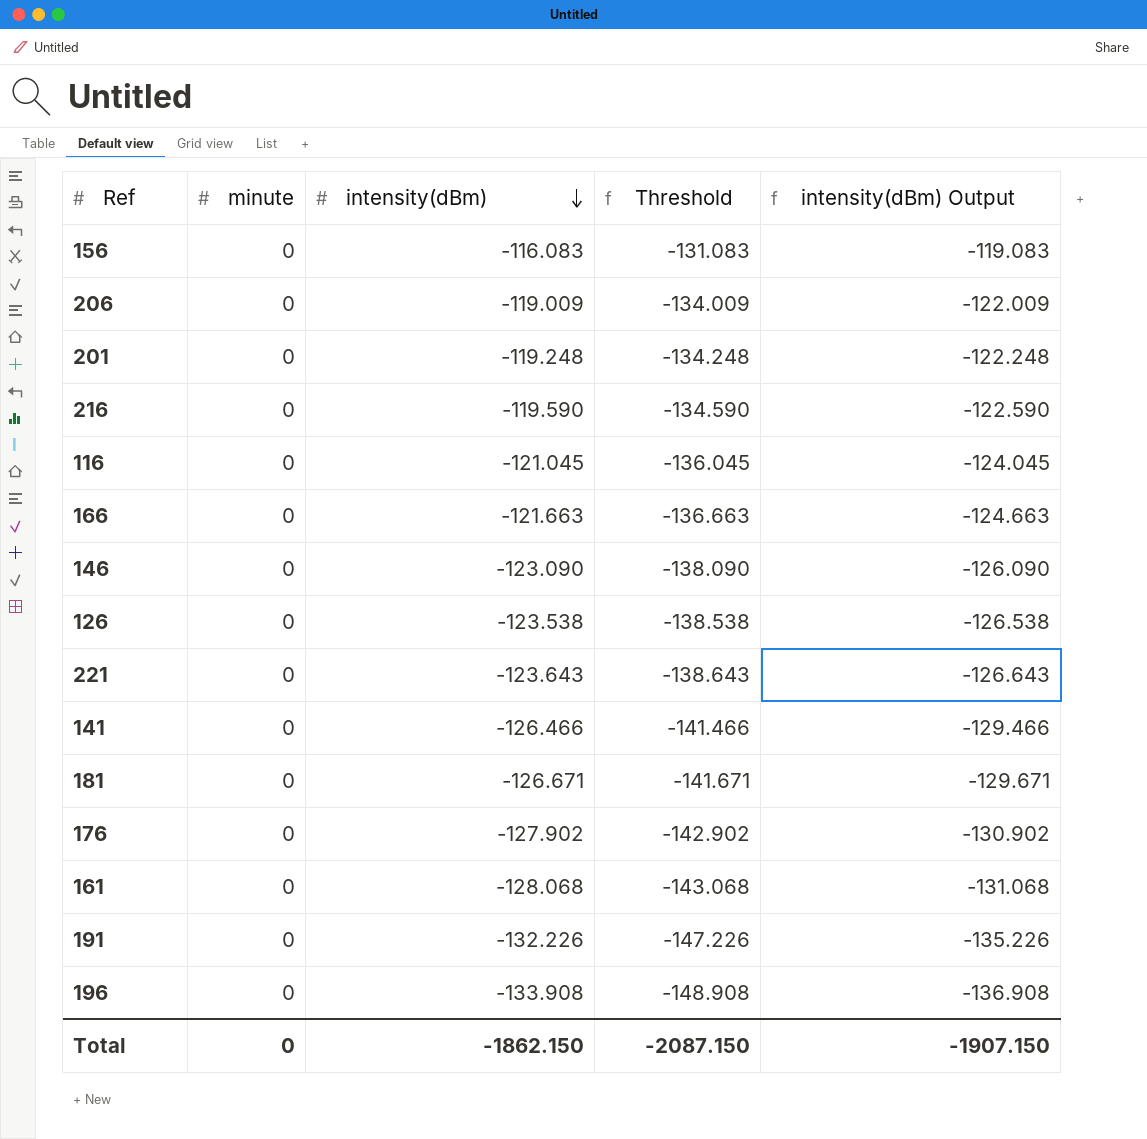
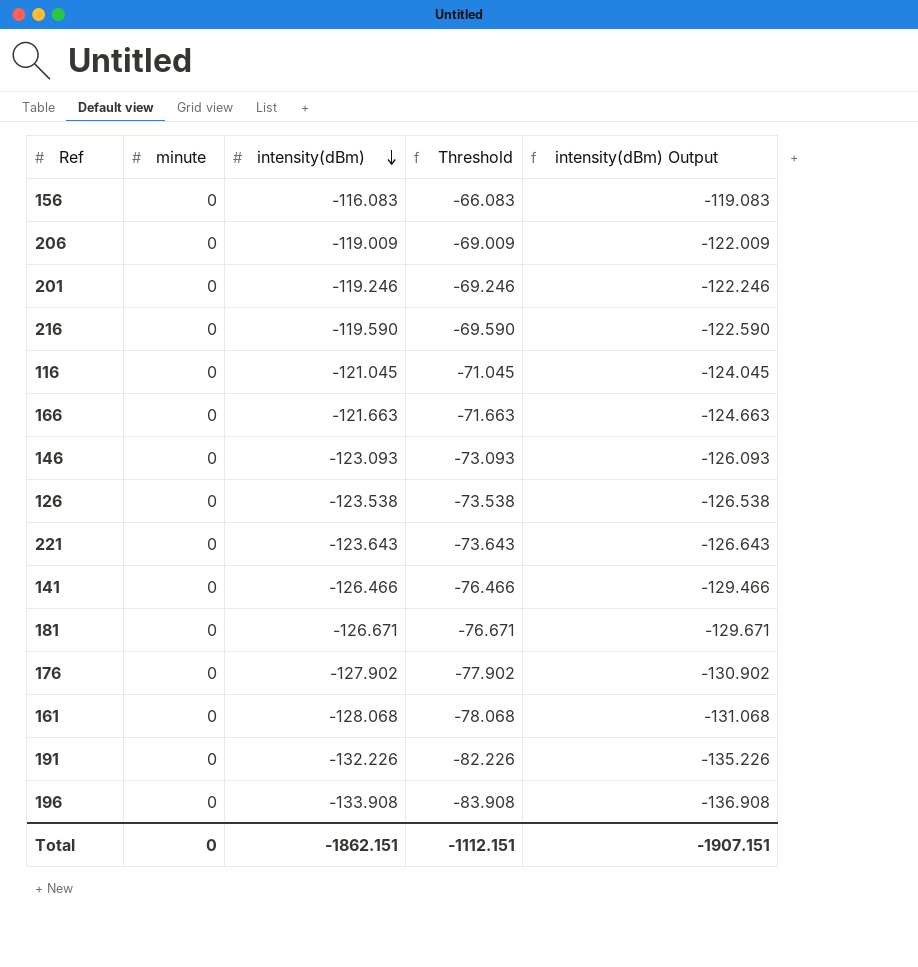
column Threshold | formula: [intensity(dBm)] - 15 -> [intensity(dBm)] + 50
201 | intensity(dBm): -119.248 -> -119.246
201 | intensity(dBm) Output: -122.248 -> -122.246
146 | intensity(dBm): -123.090 -> -123.093
146 | intensity(dBm) Output: -126.090 -> -126.093
Total | intensity(dBm): -1862.150 -> -1862.151
Total | Threshold: -2087.150 -> -1112.151
Total | intensity(dBm) Output: -1907.150 -> -1907.151

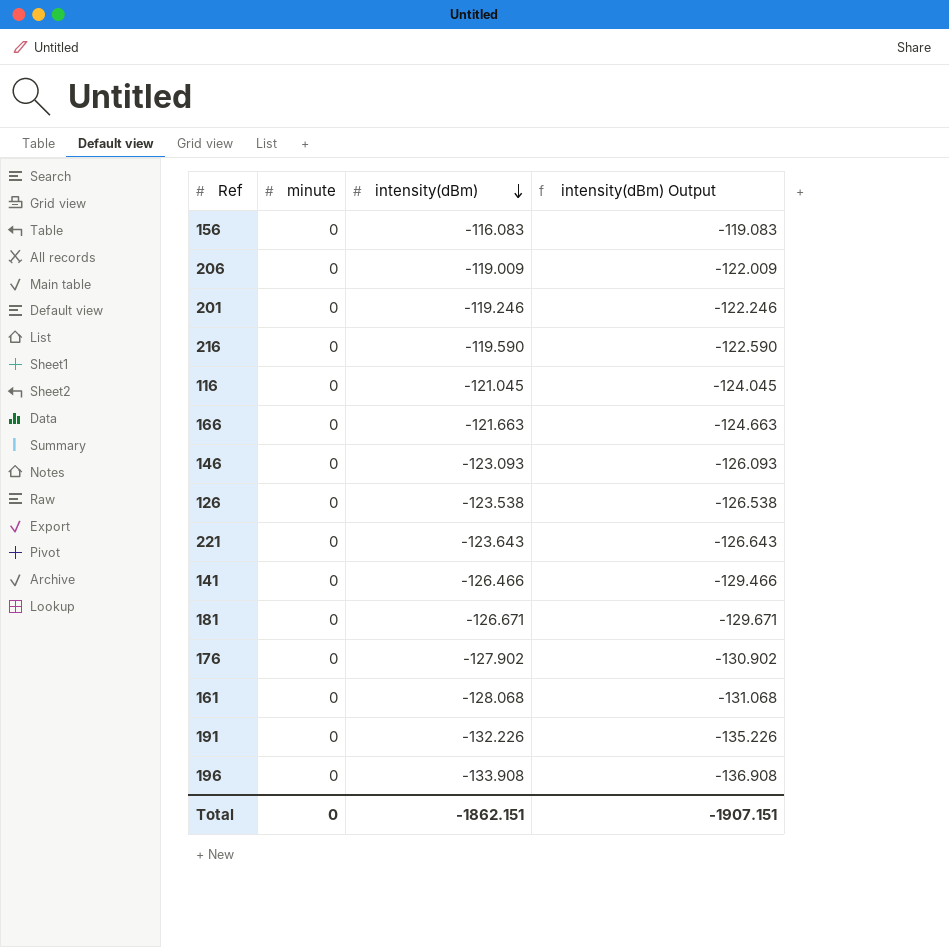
column Threshold | formula: [intensity(dBm)] + 50 -> none

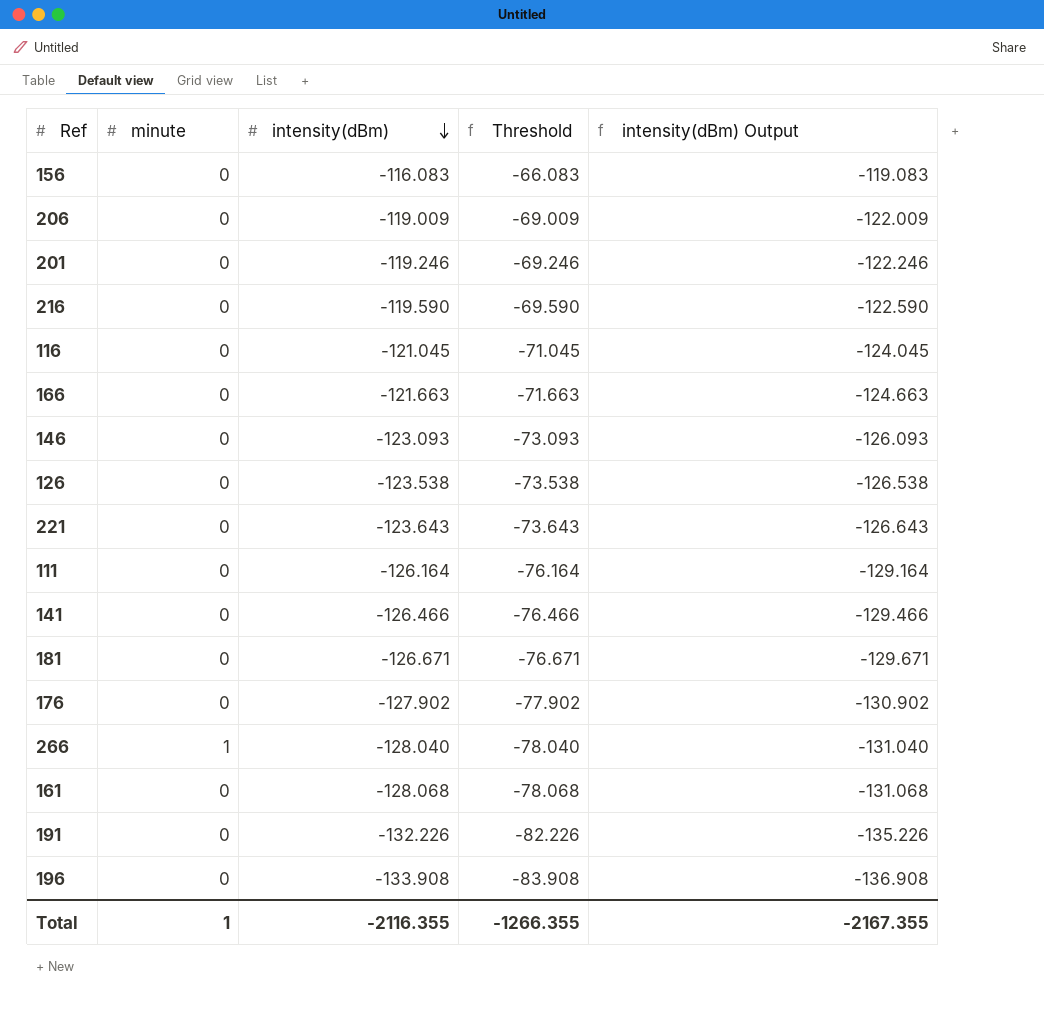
column Threshold | formula: none -> [intensity(dBm)] + 50
row 111: none -> 0 | -126.164 | -76.164 | -129.164
row 266: none -> 1 | -128.040 | -78.040 | -131.040
Total | minute: 0 -> 1
Total | intensity(dBm): -1862.151 -> -2116.355
Total | intensity(dBm) Output: -1907.151 -> -2167.355

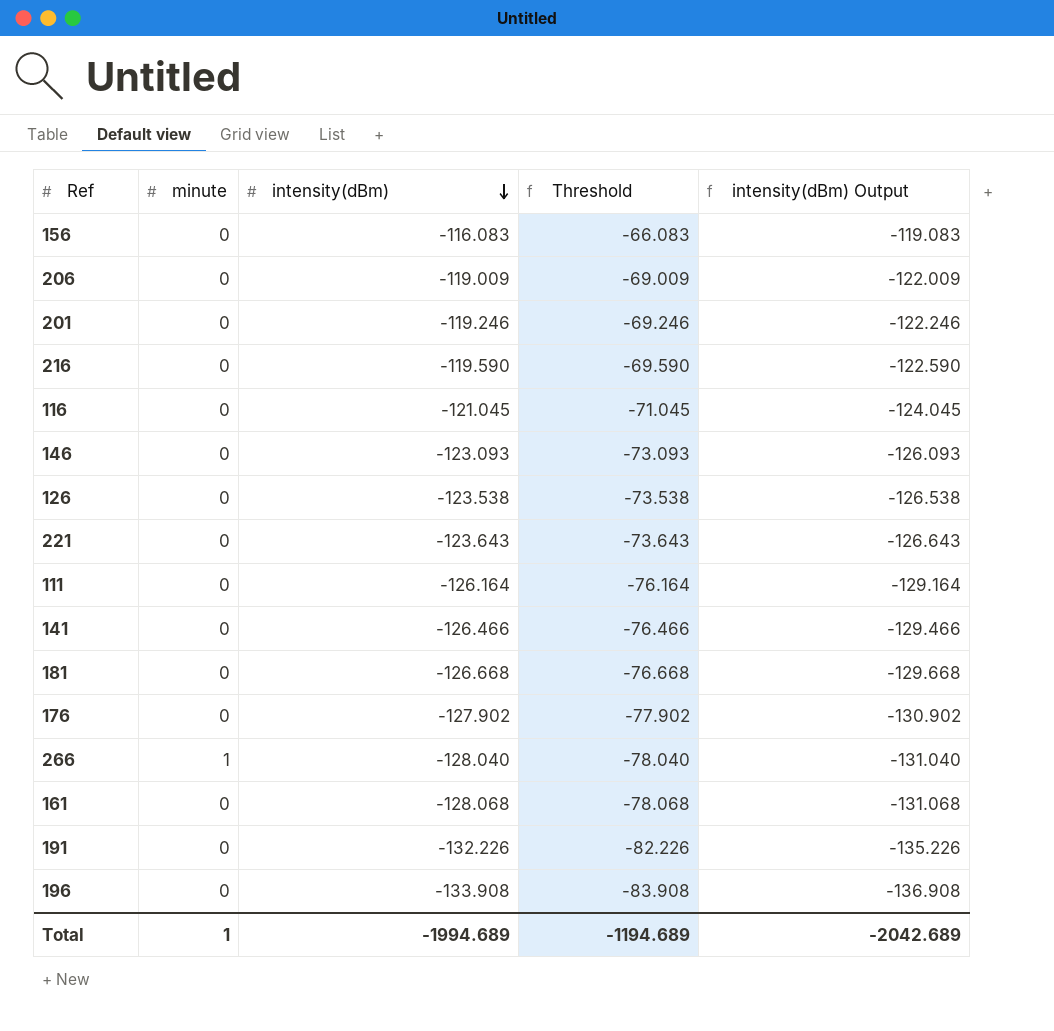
row 166: 0 | -121.663 | -71.663 | -124.663 -> none
181 | intensity(dBm): -126.671 -> -126.668
181 | Threshold: -76.671 -> -76.668
181 | intensity(dBm) Output: -129.671 -> -129.668
Total | intensity(dBm): -2116.355 -> -1994.689
Total | Threshold: -1266.355 -> -1194.689
Total | intensity(dBm) Output: -2167.355 -> -2042.689

